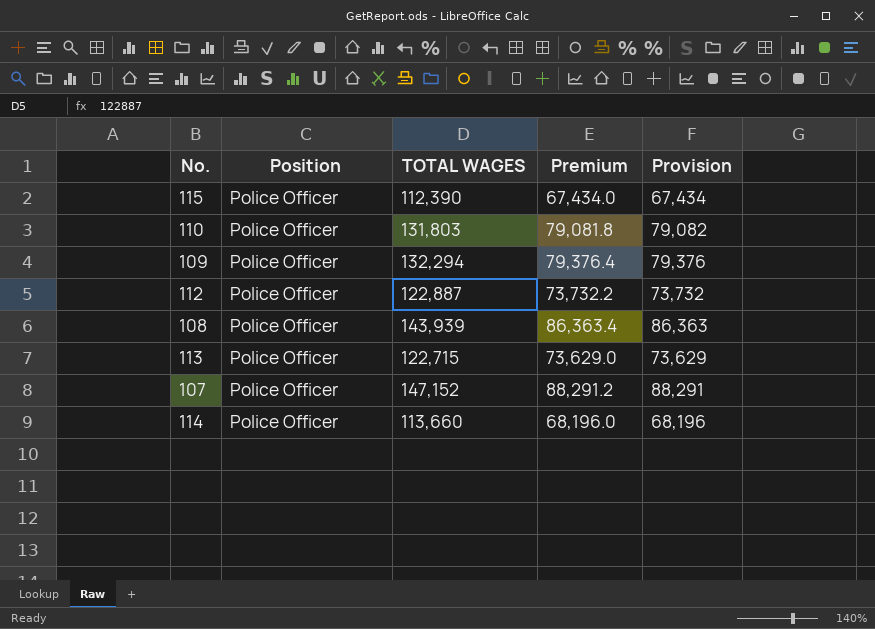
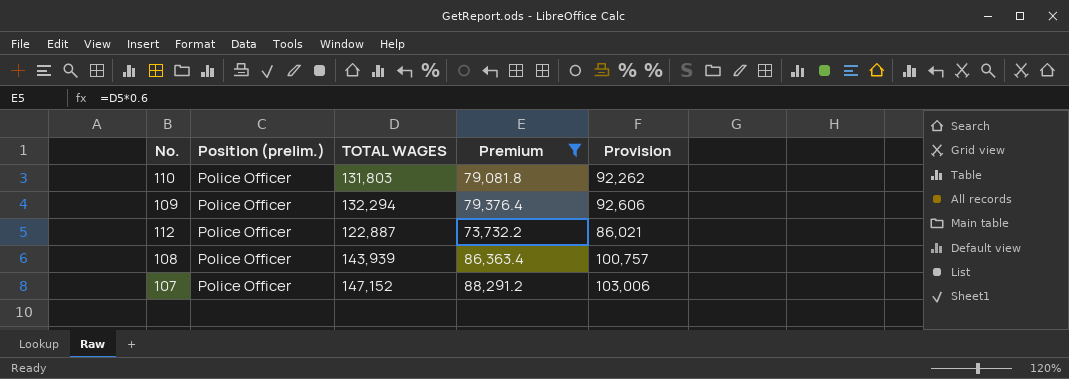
filter: none -> Premium >= 73,732.2
column name: Position -> Position (prelim.)
column Provision | formula: [TOTAL WAGES] * 0.6 -> [TOTAL WAGES] * 0.7

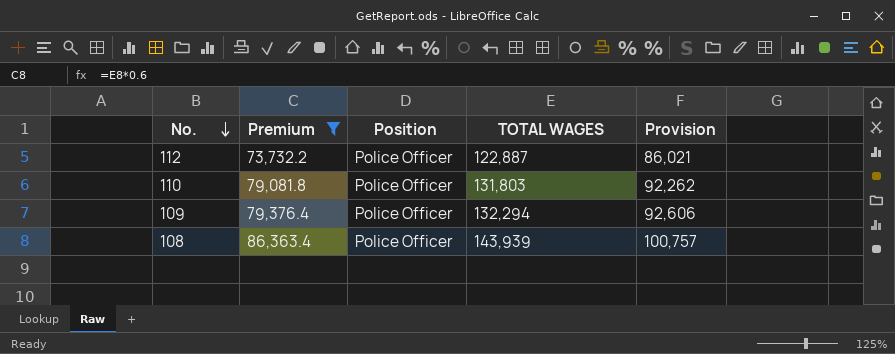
row order: none -> No. descending
column Premium | position: 4 -> 2
column name: Position (prelim.) -> Position
row 107: Police Officer | 147,152 | 88,291.2 | 103,006 -> none

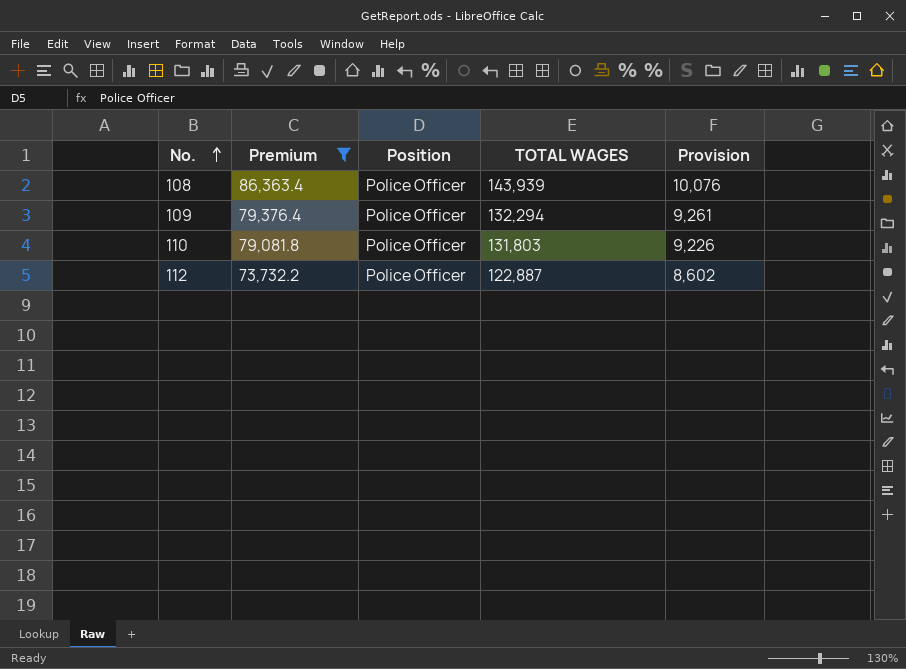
row order: No. descending -> No. ascending
column Provision | formula: [TOTAL WAGES] * 0.7 -> [TOTAL WAGES] * 0.07

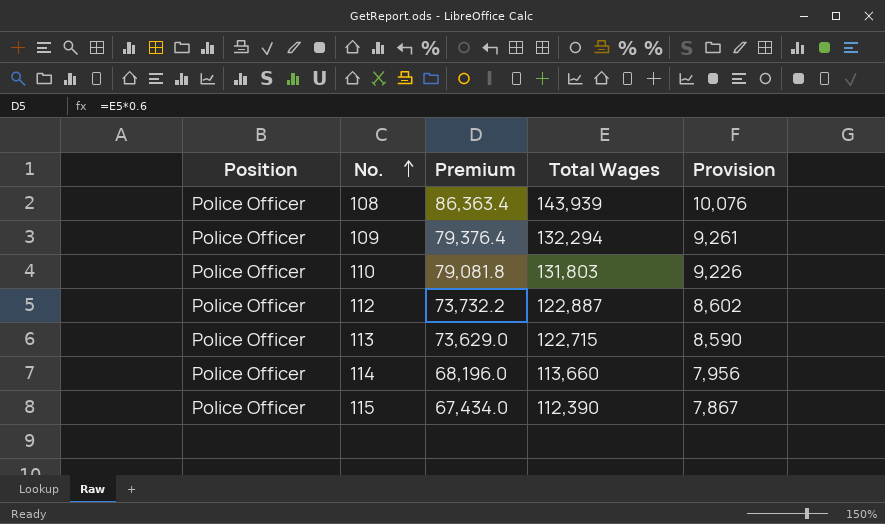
filter: Premium >= 73,732.2 -> none
column Position | position: 3 -> 1
column name: TOTAL WAGES -> Total Wages

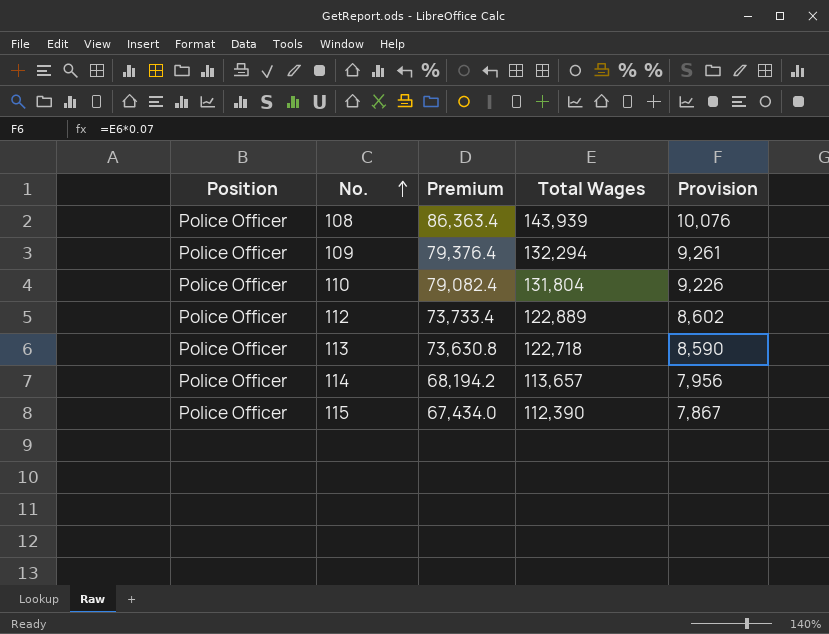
110 | Premium: 79,081.8 -> 79,082.4
110 | Total Wages: 131,803 -> 131,804
112 | Premium: 73,732.2 -> 73,733.4
112 | Total Wages: 122,887 -> 122,889
113 | Premium: 73,629.0 -> 73,630.8
113 | Total Wages: 122,715 -> 122,718
114 | Premium: 68,196.0 -> 68,194.2
114 | Total Wages: 113,660 -> 113,657

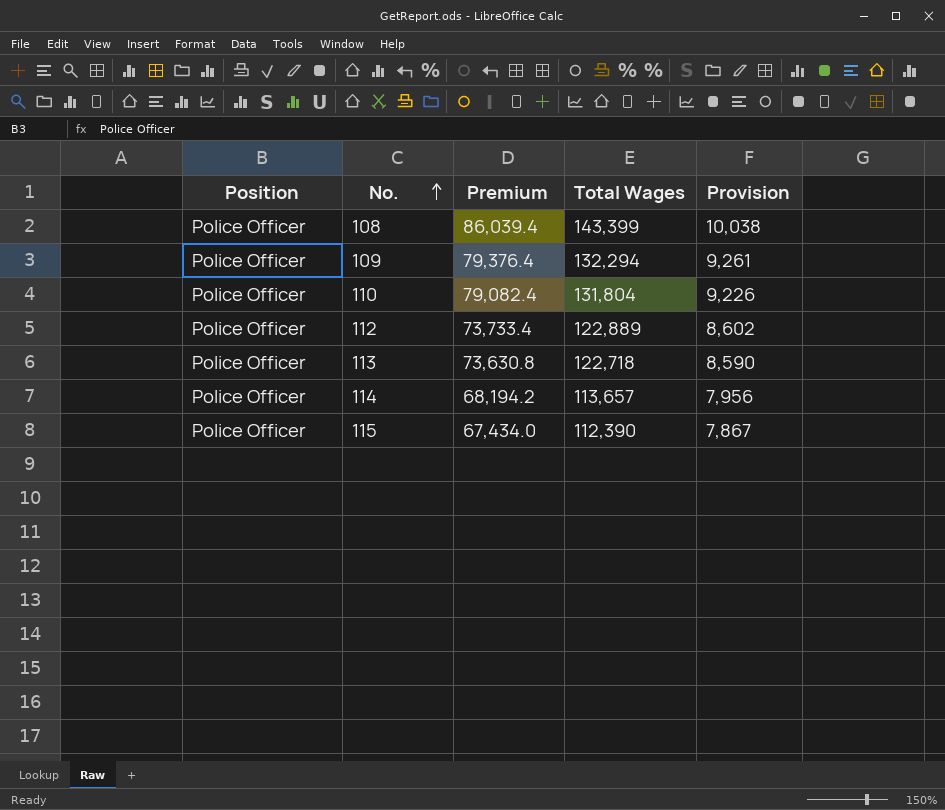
108 | Premium: 86,363.4 -> 86,039.4
108 | Total Wages: 143,939 -> 143,399
108 | Provision: 10,076 -> 10,038

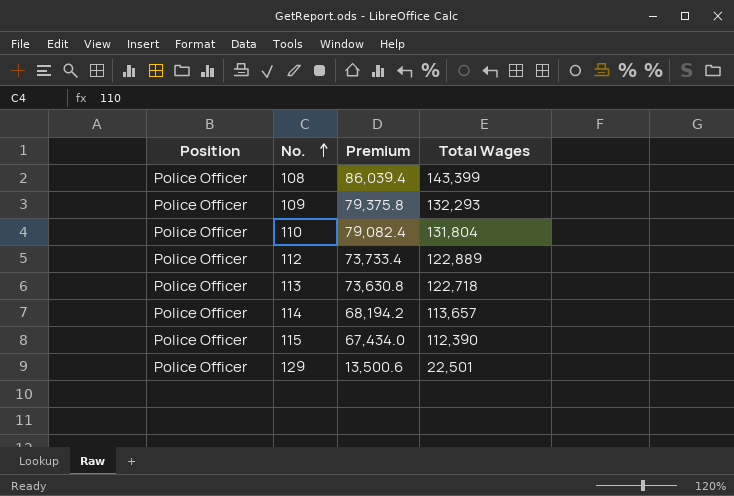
column Provision | formula: [Total Wages] * 0.07 -> none
109 | Premium: 79,376.4 -> 79,375.8
109 | Total Wages: 132,294 -> 132,293
row 129: none -> Police Officer | 13,500.6 | 22,501

